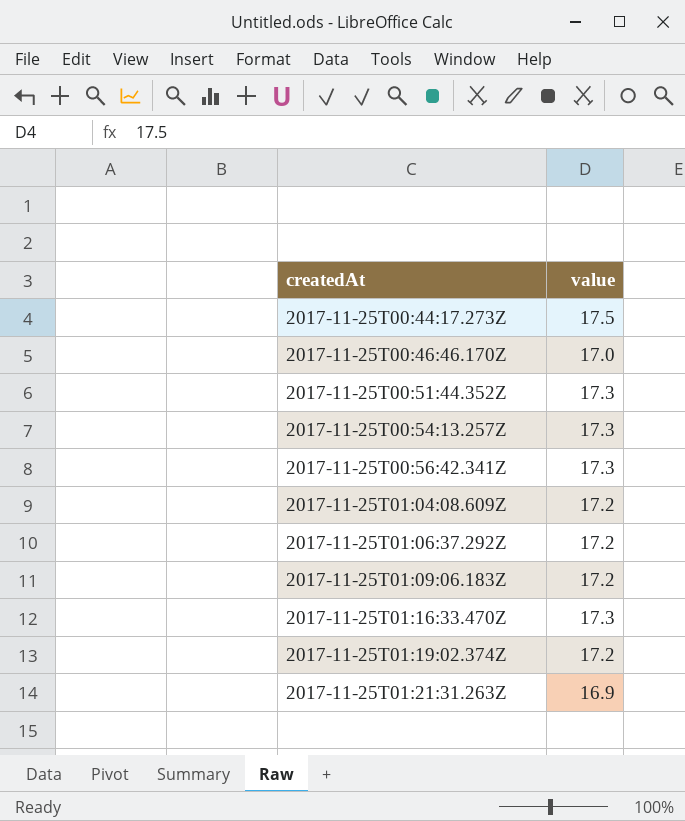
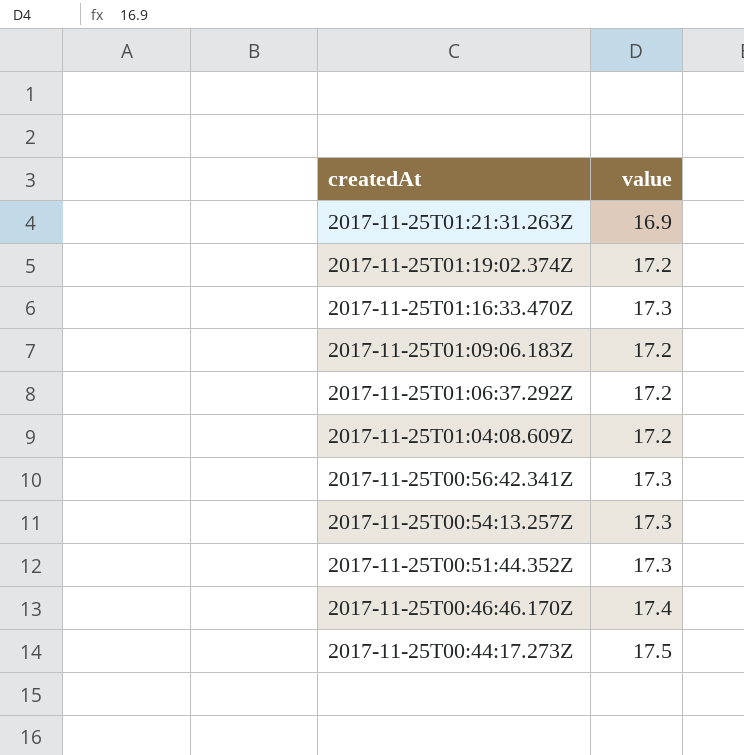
row order: createdAt ascending -> createdAt descending
2017-11-25T00:46:46.170Z | value: 17.0 -> 17.4

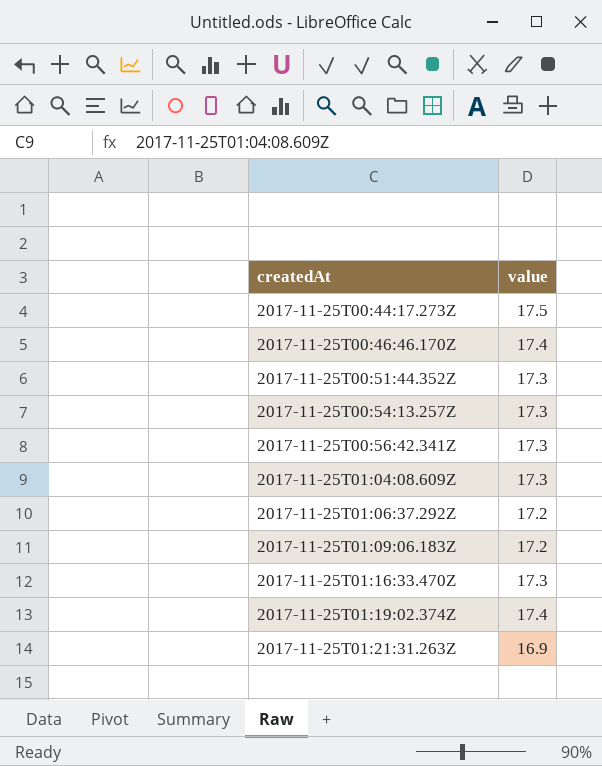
row order: createdAt descending -> createdAt ascending
2017-11-25T01:04:08.609Z | value: 17.2 -> 17.3
2017-11-25T01:19:02.374Z | value: 17.2 -> 17.4

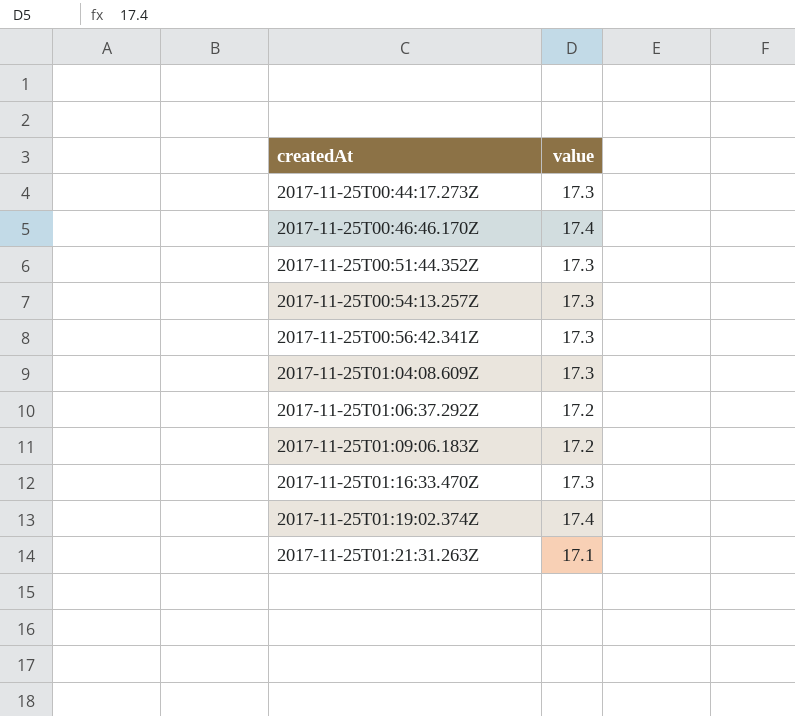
2017-11-25T00:44:17.273Z | value: 17.5 -> 17.3
2017-11-25T01:21:31.263Z | value: 16.9 -> 17.1

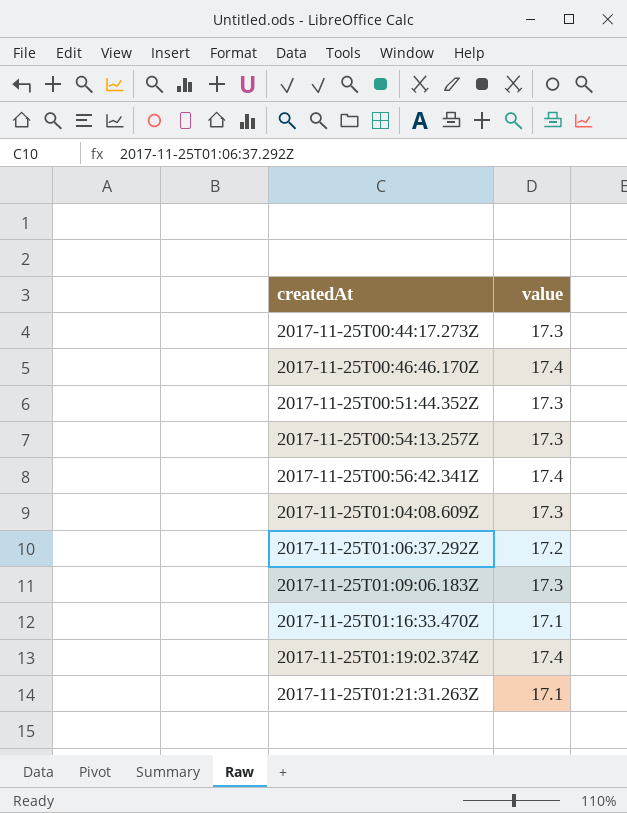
2017-11-25T00:56:42.341Z | value: 17.3 -> 17.4
2017-11-25T01:09:06.183Z | value: 17.2 -> 17.3
2017-11-25T01:16:33.470Z | value: 17.3 -> 17.1

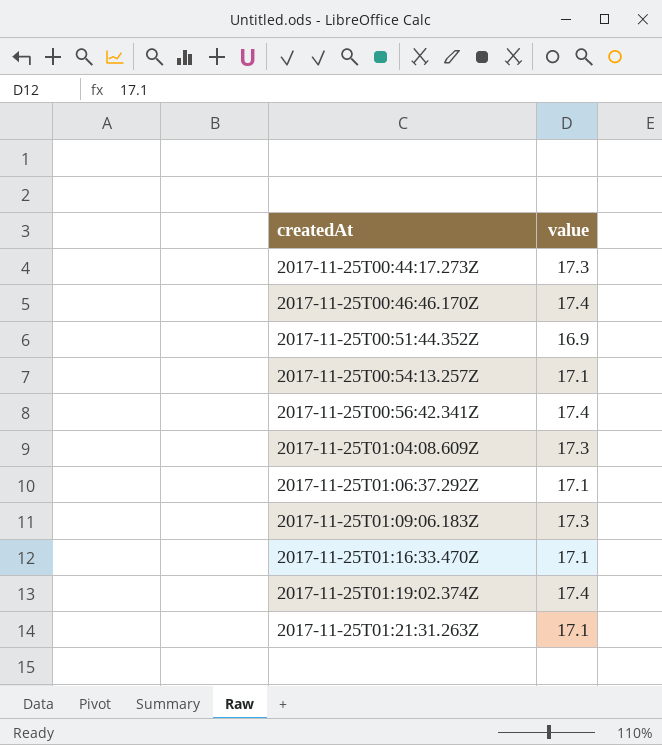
2017-11-25T00:51:44.352Z | value: 17.3 -> 16.9
2017-11-25T00:54:13.257Z | value: 17.3 -> 17.1
2017-11-25T01:06:37.292Z | value: 17.2 -> 17.1

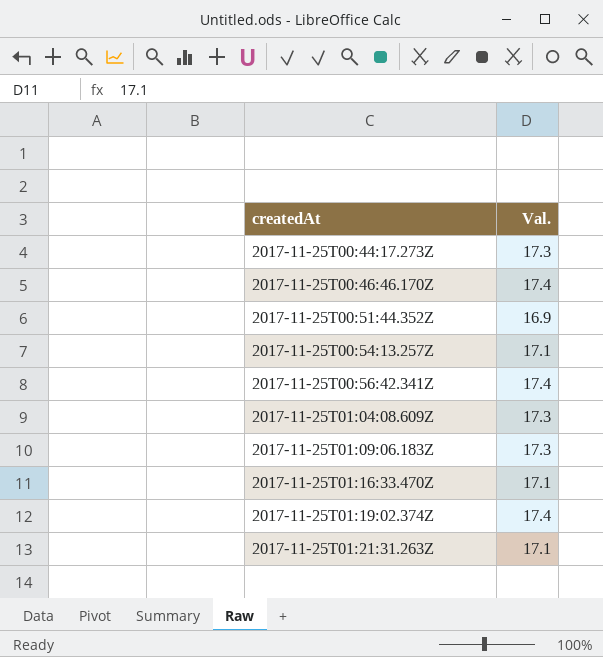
column name: value -> Val.
row 2017-11-25T01:06:37.292Z: 17.1 -> none

